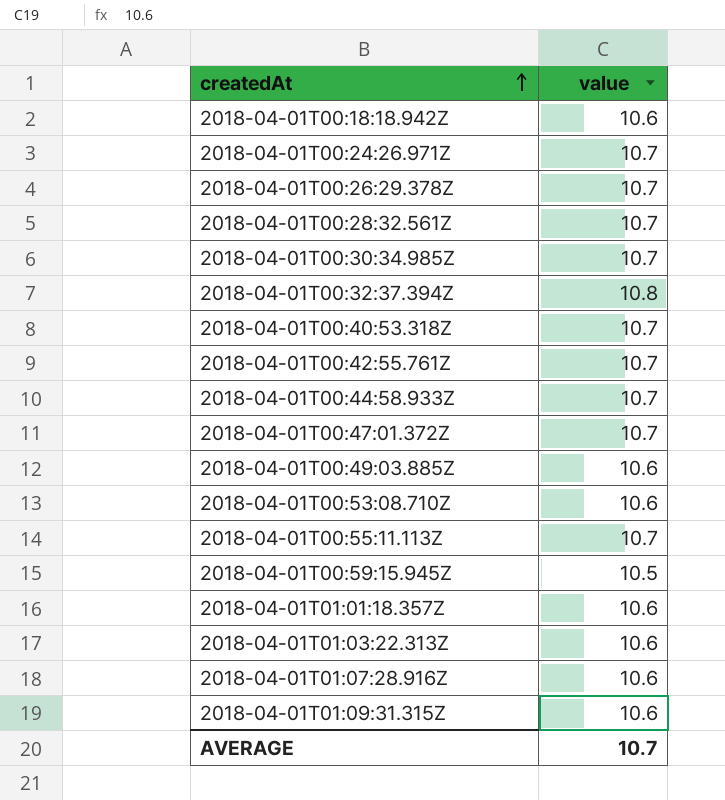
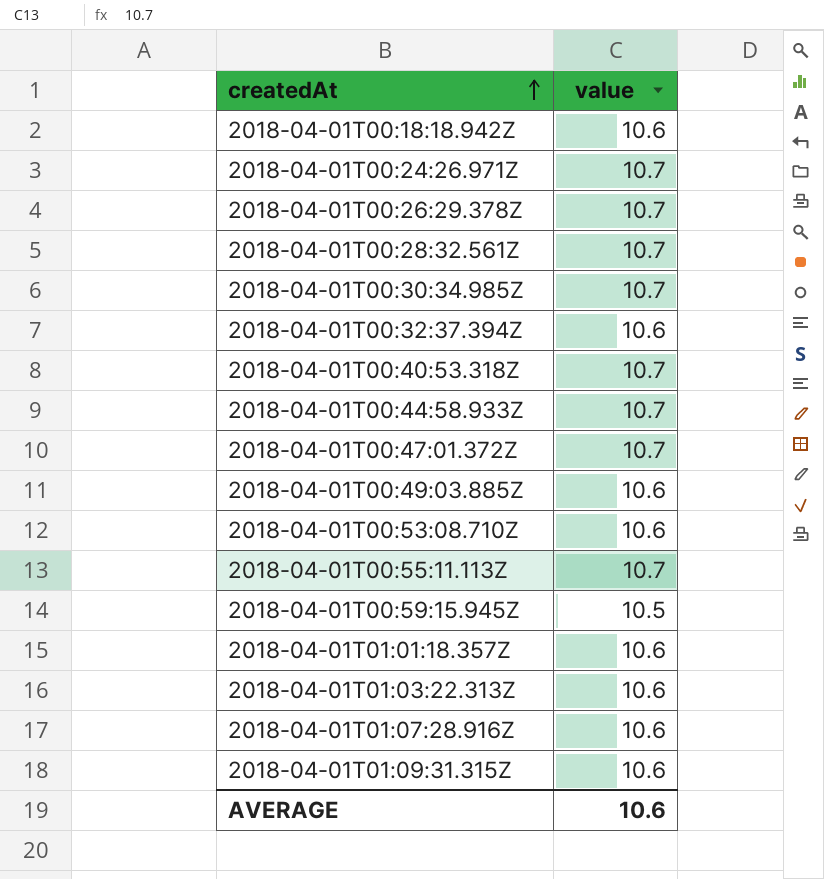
row 2018-04-01T00:42:55.761Z: 10.7 -> none
2018-04-01T00:32:37.394Z | value: 10.8 -> 10.6
AVERAGE | value: 10.7 -> 10.6

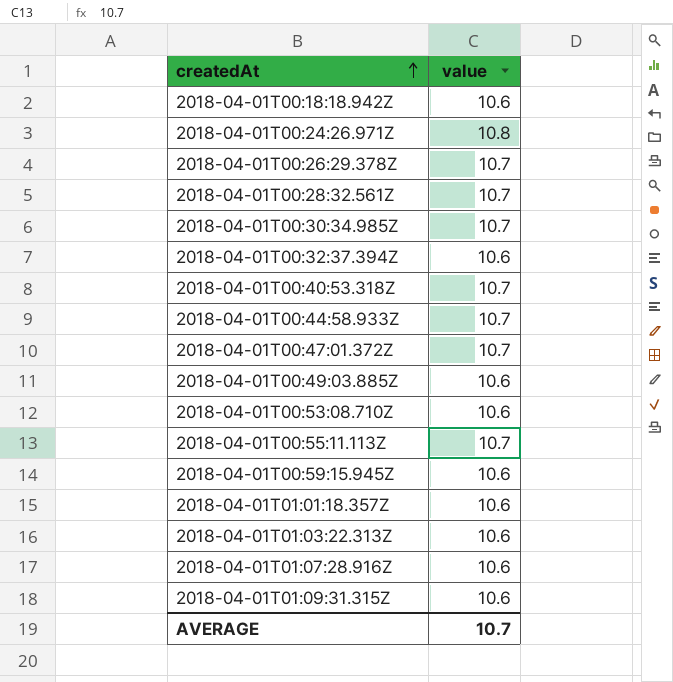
2018-04-01T00:24:26.971Z | value: 10.7 -> 10.8
2018-04-01T00:59:15.945Z | value: 10.5 -> 10.6
AVERAGE | value: 10.6 -> 10.7

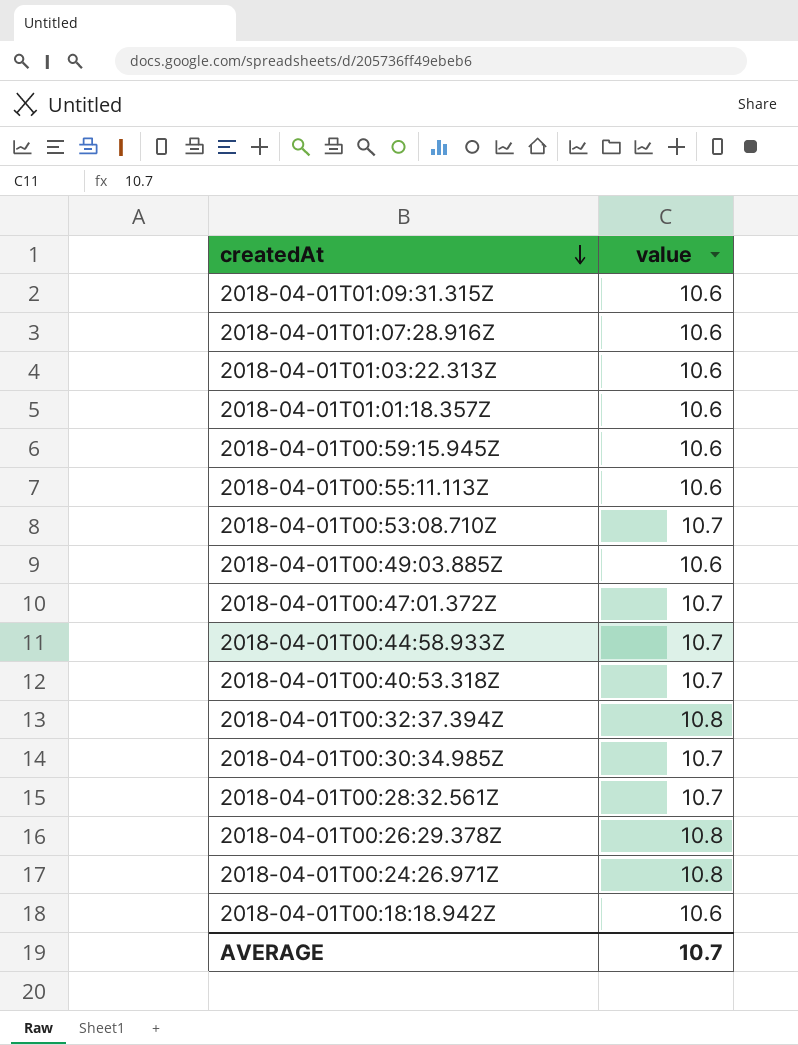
row order: createdAt ascending -> createdAt descending
2018-04-01T00:55:11.113Z | value: 10.7 -> 10.6
2018-04-01T00:53:08.710Z | value: 10.6 -> 10.7
2018-04-01T00:32:37.394Z | value: 10.6 -> 10.8
2018-04-01T00:26:29.378Z | value: 10.7 -> 10.8

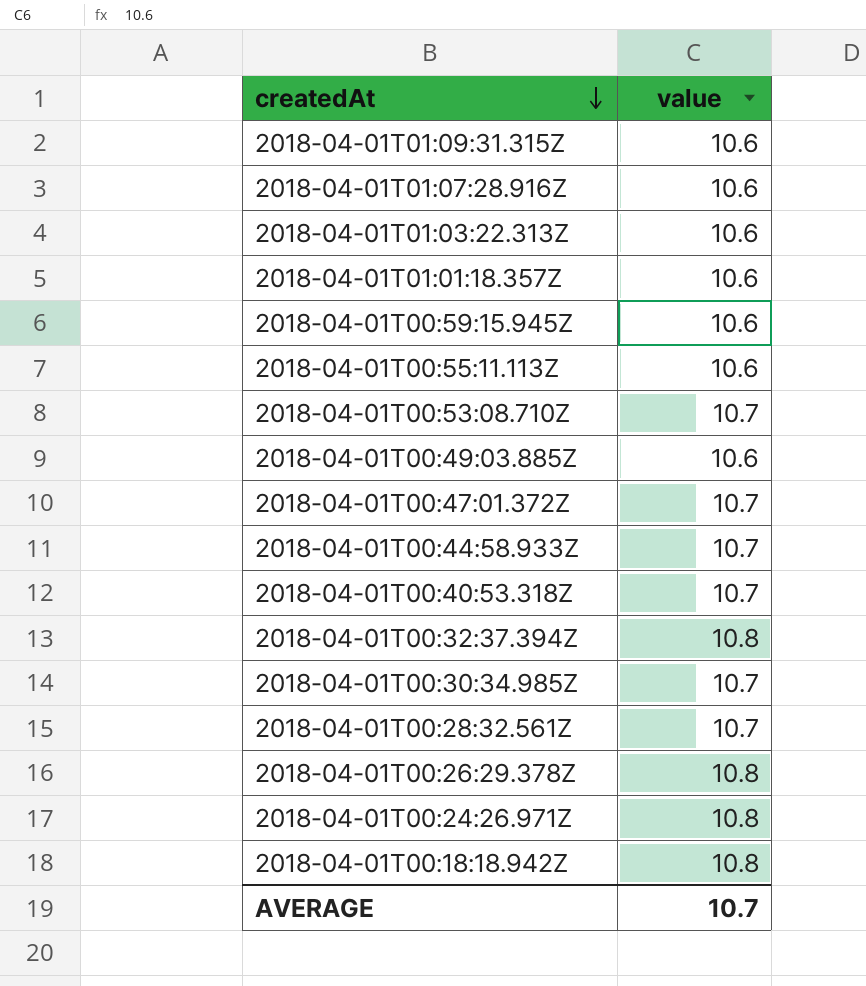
2018-04-01T00:18:18.942Z | value: 10.6 -> 10.8

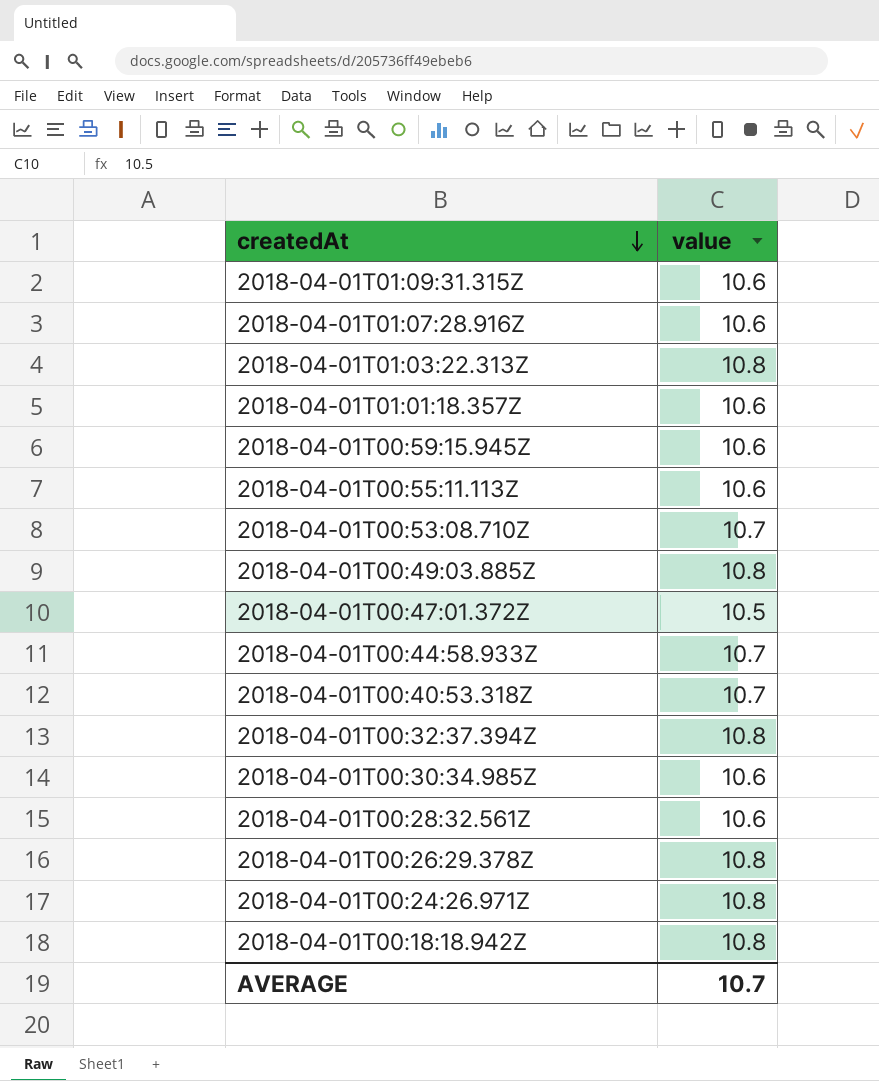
2018-04-01T01:03:22.313Z | value: 10.6 -> 10.8
2018-04-01T00:49:03.885Z | value: 10.6 -> 10.8
2018-04-01T00:47:01.372Z | value: 10.7 -> 10.5
2018-04-01T00:30:34.985Z | value: 10.7 -> 10.6
2018-04-01T00:28:32.561Z | value: 10.7 -> 10.6

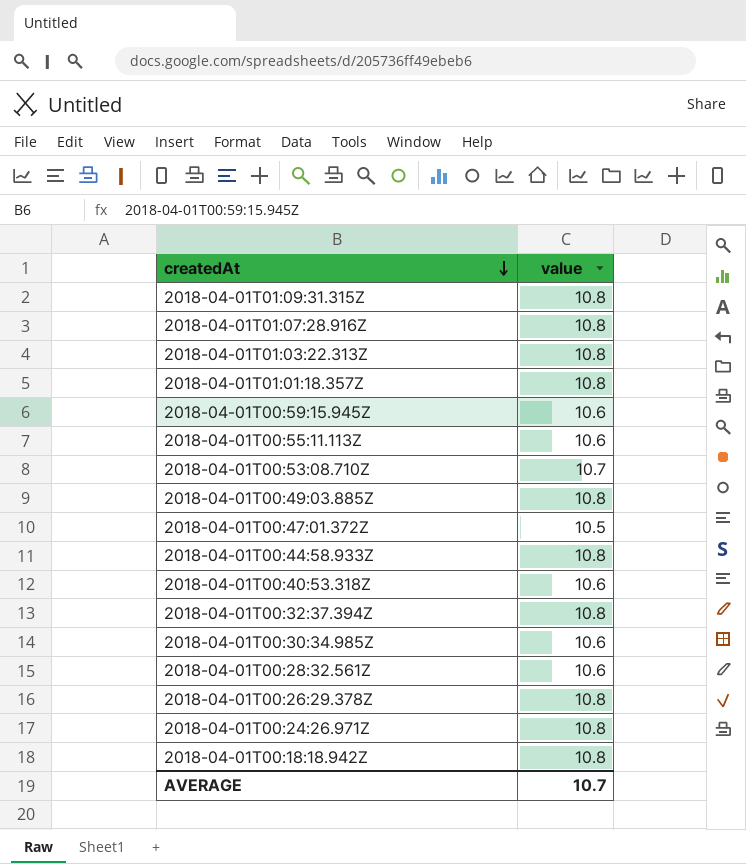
2018-04-01T01:09:31.315Z | value: 10.6 -> 10.8
2018-04-01T01:07:28.916Z | value: 10.6 -> 10.8
2018-04-01T01:01:18.357Z | value: 10.6 -> 10.8
2018-04-01T00:44:58.933Z | value: 10.7 -> 10.8
2018-04-01T00:40:53.318Z | value: 10.7 -> 10.6

